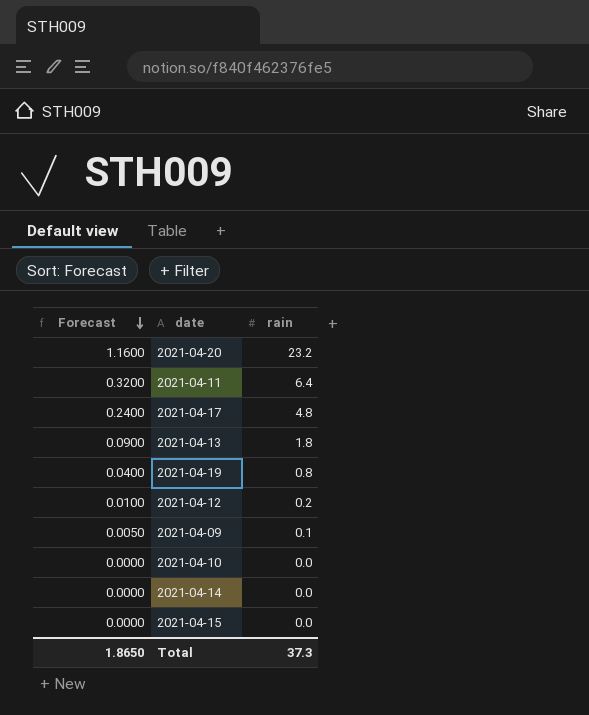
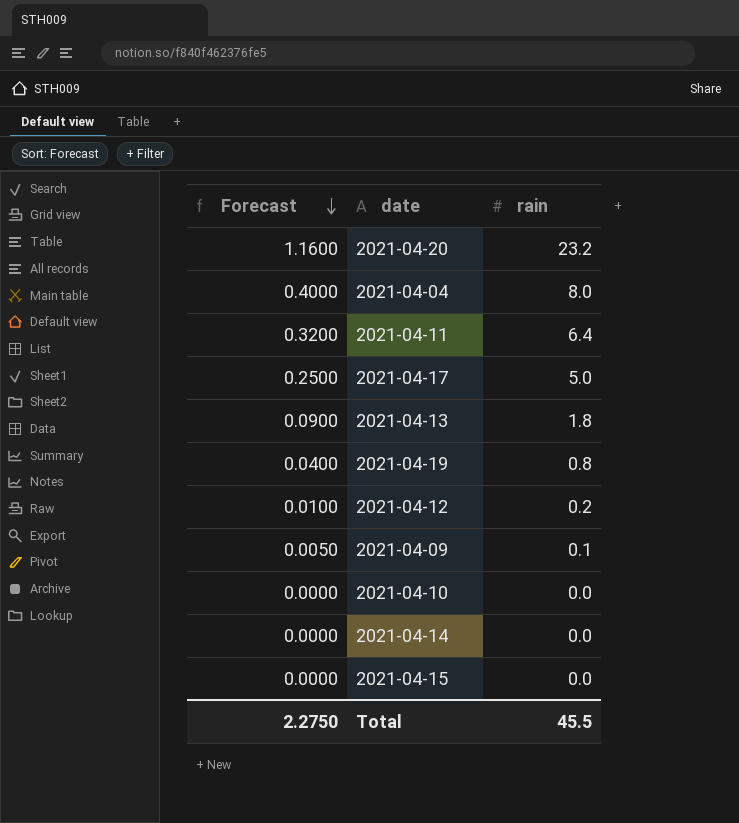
row 2021-04-04: none -> 0.4000 | 8.0
2021-04-17 | Forecast: 0.2400 -> 0.2500
2021-04-17 | rain: 4.8 -> 5.0
Total | Forecast: 1.8650 -> 2.2750
Total | rain: 37.3 -> 45.5

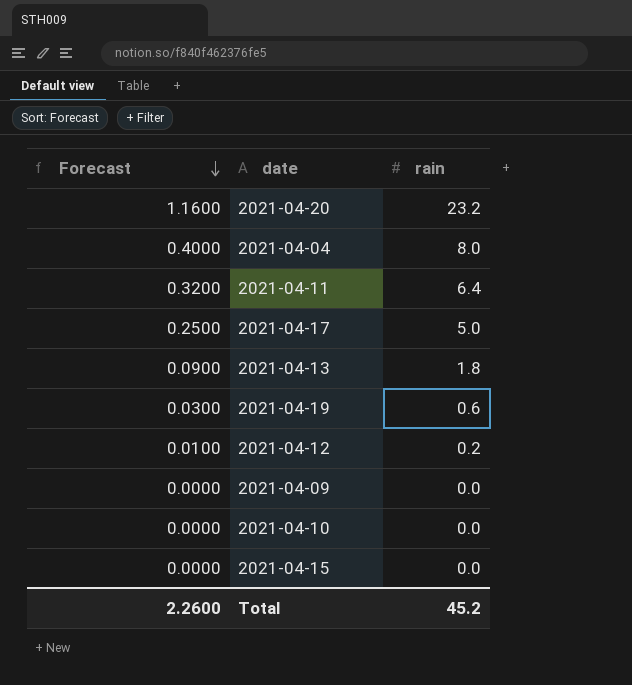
row 2021-04-14: 0.0000 | 0.0 -> none
2021-04-19 | Forecast: 0.0400 -> 0.0300
2021-04-19 | rain: 0.8 -> 0.6
2021-04-09 | Forecast: 0.0050 -> 0.0000
2021-04-09 | rain: 0.1 -> 0.0
Total | Forecast: 2.2750 -> 2.2600
Total | rain: 45.5 -> 45.2

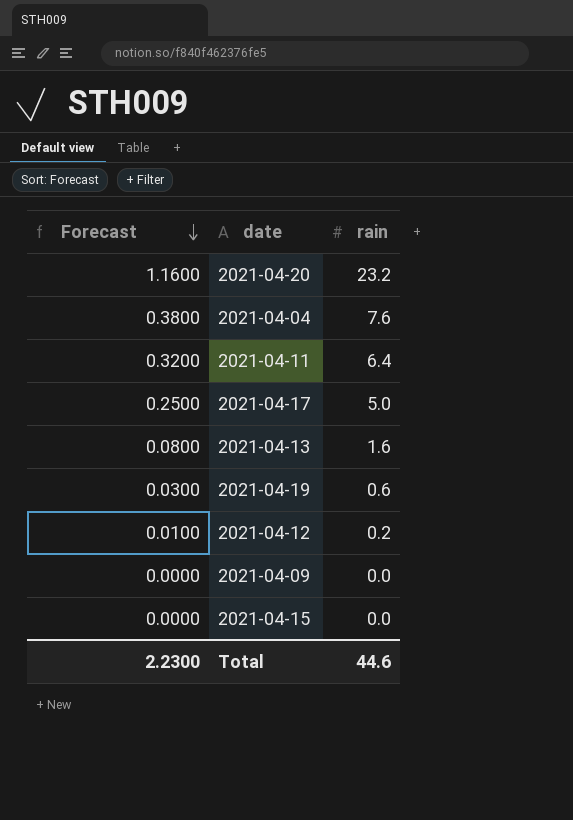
row 2021-04-10: 0.0000 | 0.0 -> none
2021-04-04 | Forecast: 0.4000 -> 0.3800
2021-04-04 | rain: 8.0 -> 7.6
2021-04-13 | Forecast: 0.0900 -> 0.0800
2021-04-13 | rain: 1.8 -> 1.6
Total | Forecast: 2.2600 -> 2.2300
Total | rain: 45.2 -> 44.6

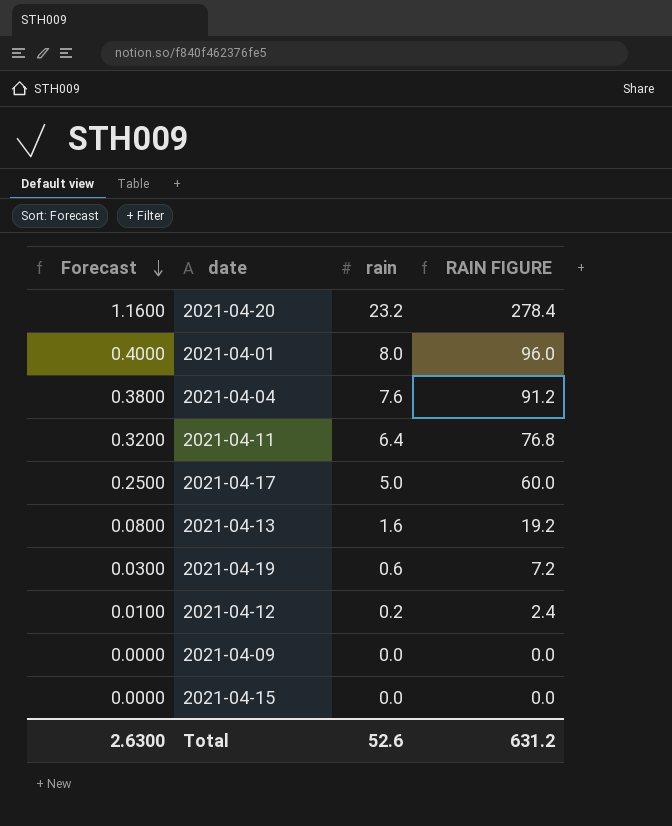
column RAIN FIGURE | formula: none -> [rain] * 12
row 2021-04-01: none -> 0.4000 | 8.0 | 96.0
Total | Forecast: 2.2300 -> 2.6300
Total | rain: 44.6 -> 52.6

